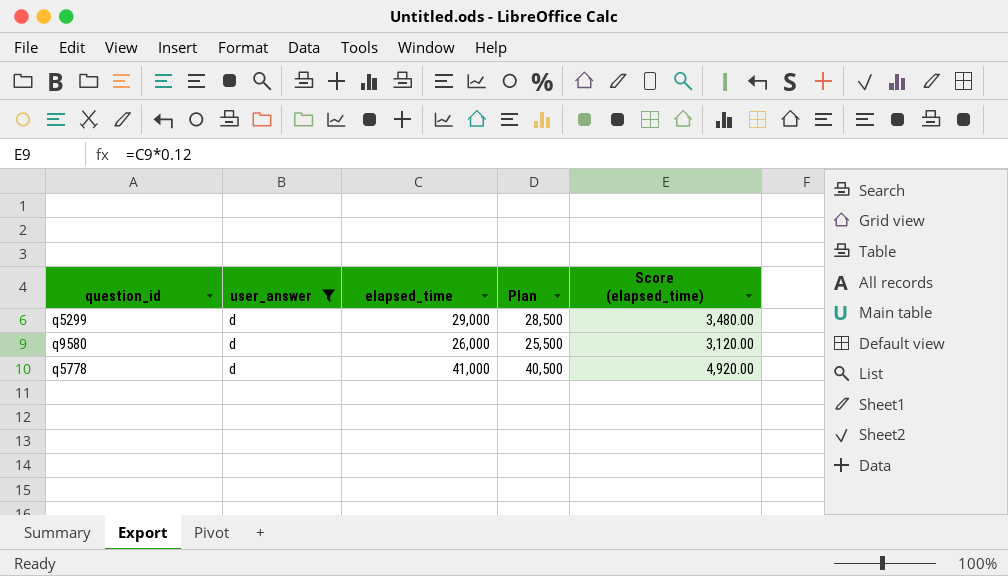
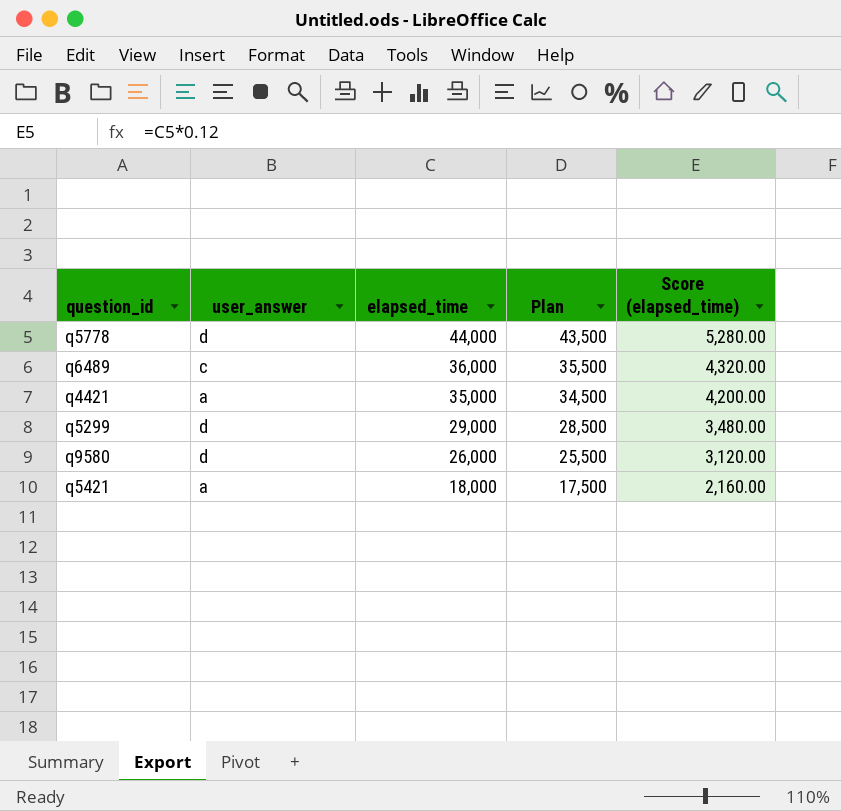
filter: user_answer = d -> none
row order: none -> elapsed_time descending
q5778 | elapsed_time: 41,000 -> 44,000
q5778 | Plan: 40,500 -> 43,500
q5778 | Score (elapsed_time): 4,920.00 -> 5,280.00

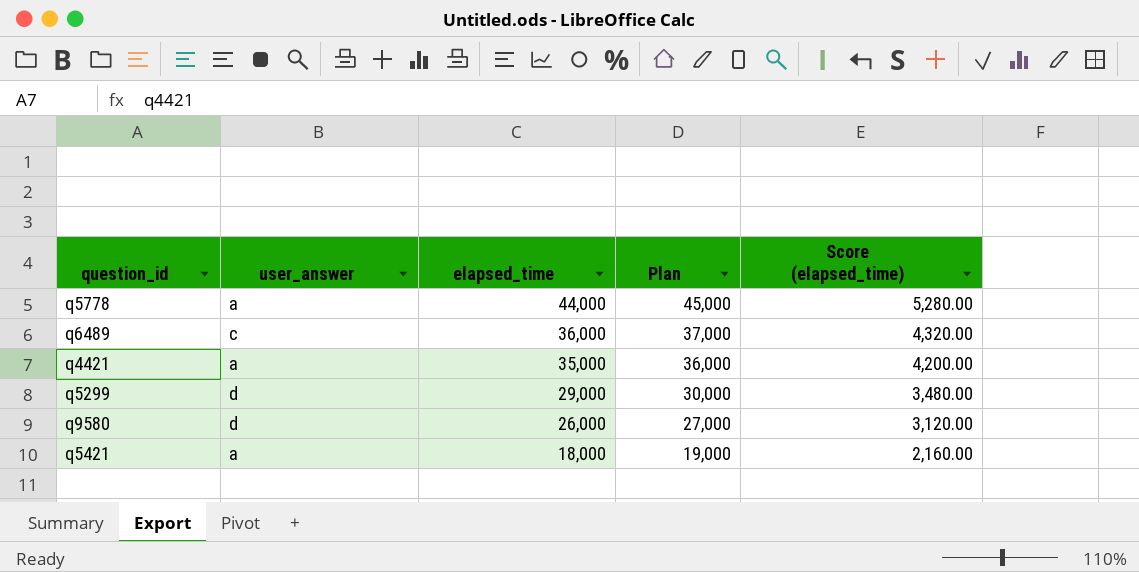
column Plan | formula: [elapsed_time] - 500 -> [elapsed_time] + 1000
q5778 | user_answer: d -> a

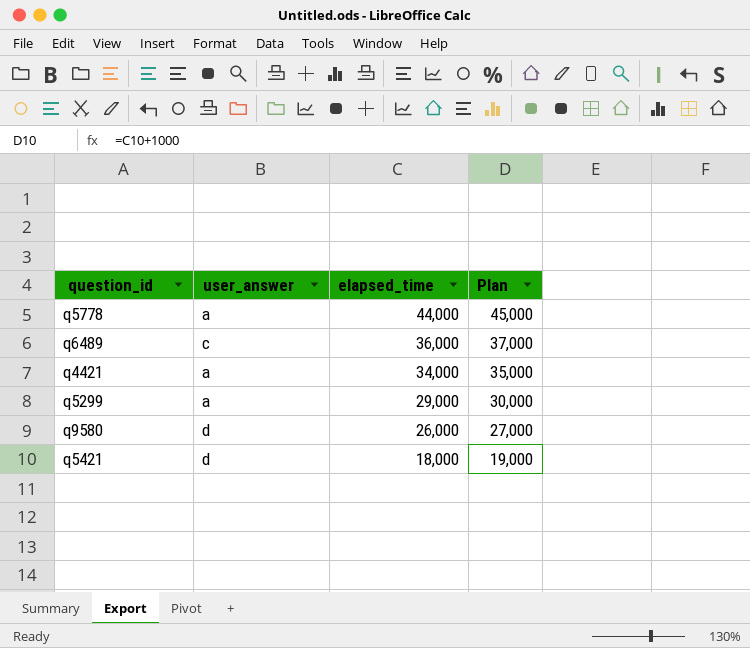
column Score (elapsed_time) | formula: [elapsed_time] * 0.12 -> none
q4421 | elapsed_time: 35,000 -> 34,000
q4421 | Plan: 36,000 -> 35,000
q5299 | user_answer: d -> a
q5421 | user_answer: a -> d

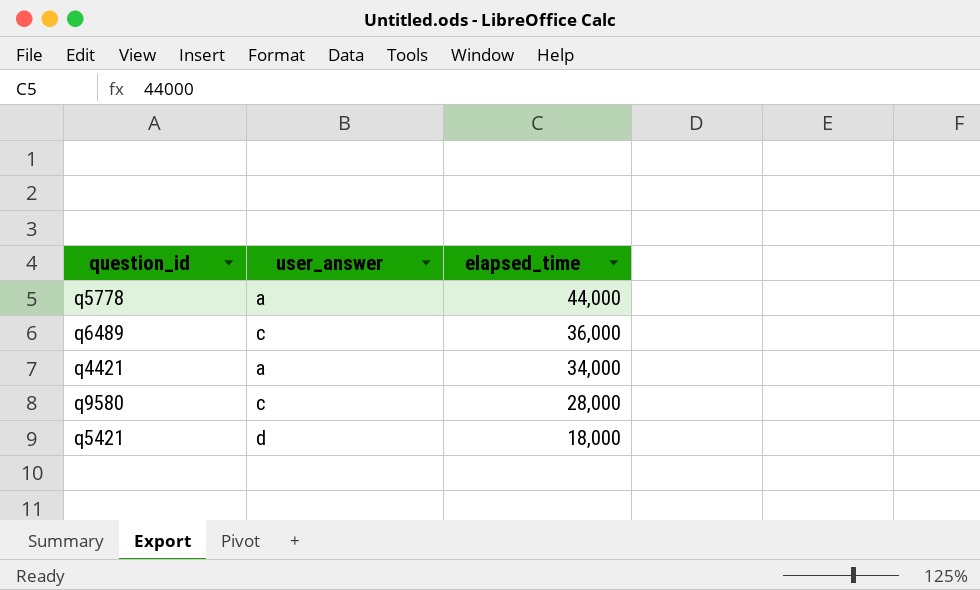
column Plan | formula: [elapsed_time] + 1000 -> none
row q5299: a | 29,000 | 30,000 -> none
q9580 | user_answer: d -> c
q9580 | elapsed_time: 26,000 -> 28,000

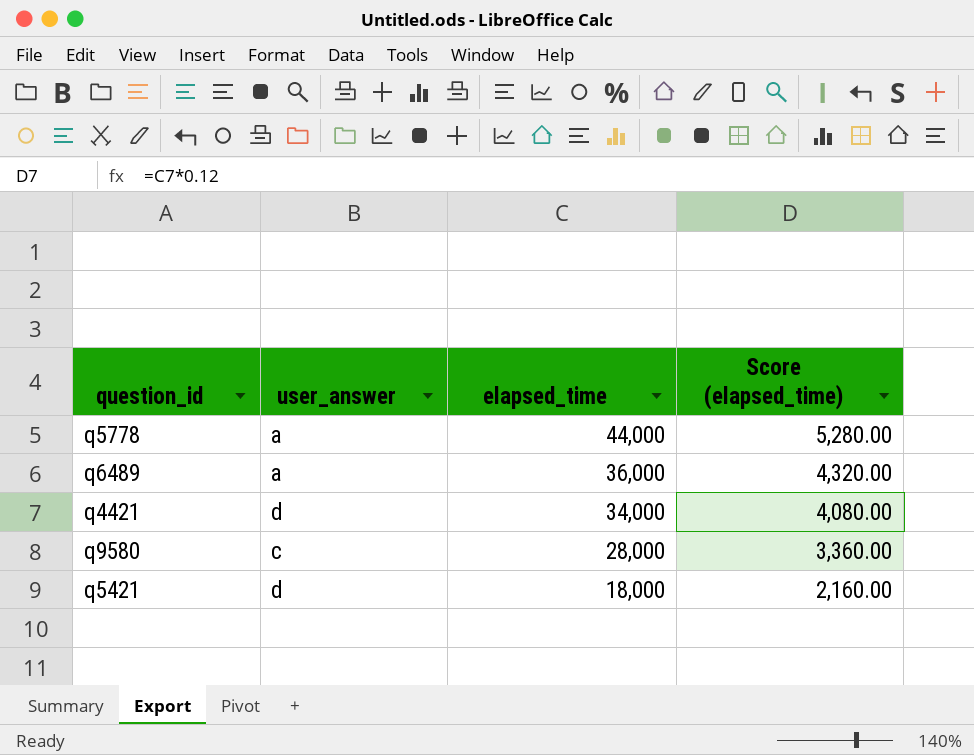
column Score (elapsed_time) | formula: none -> [elapsed_time] * 0.12
q6489 | user_answer: c -> a
q4421 | user_answer: a -> d

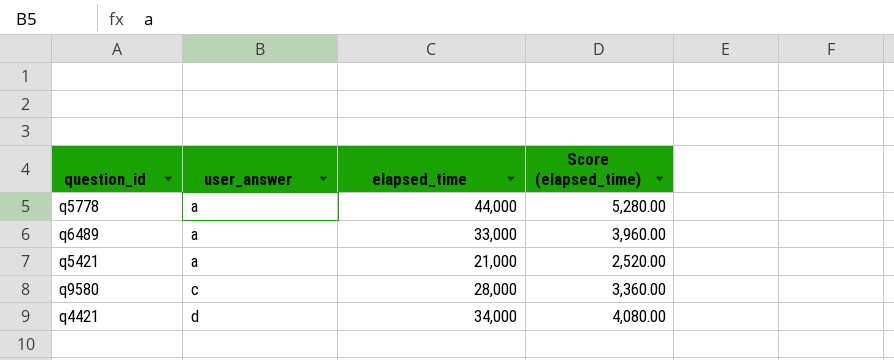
row order: elapsed_time descending -> user_answer ascending
q6489 | elapsed_time: 36,000 -> 33,000
q6489 | Score (elapsed_time): 4,320.00 -> 3,960.00
q5421 | user_answer: d -> a
q5421 | elapsed_time: 18,000 -> 21,000
q5421 | Score (elapsed_time): 2,160.00 -> 2,520.00

